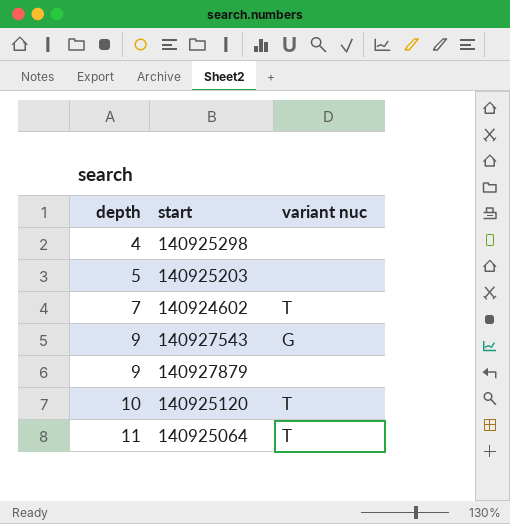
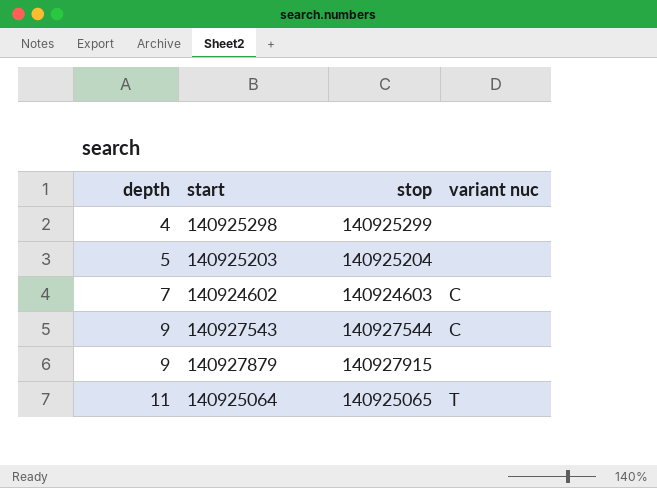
column stop | position: none -> 3
row 140925120: 10 | T -> none
140924602 | variant nuc: T -> C
140927543 | variant nuc: G -> C

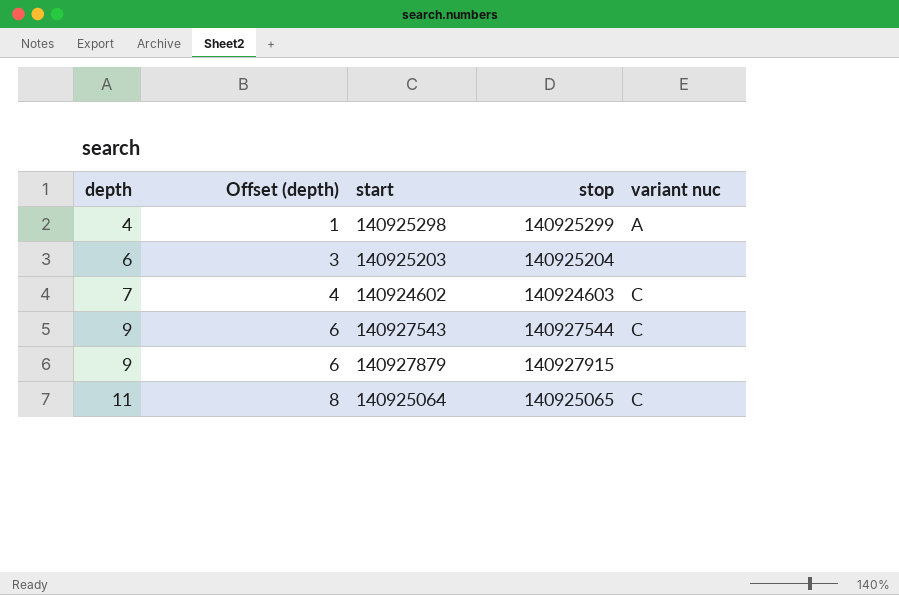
column Offset (depth) | formula: none -> [depth] - 3
140925298 | variant nuc: none -> A
140925203 | depth: 5 -> 6
140925064 | variant nuc: T -> C

